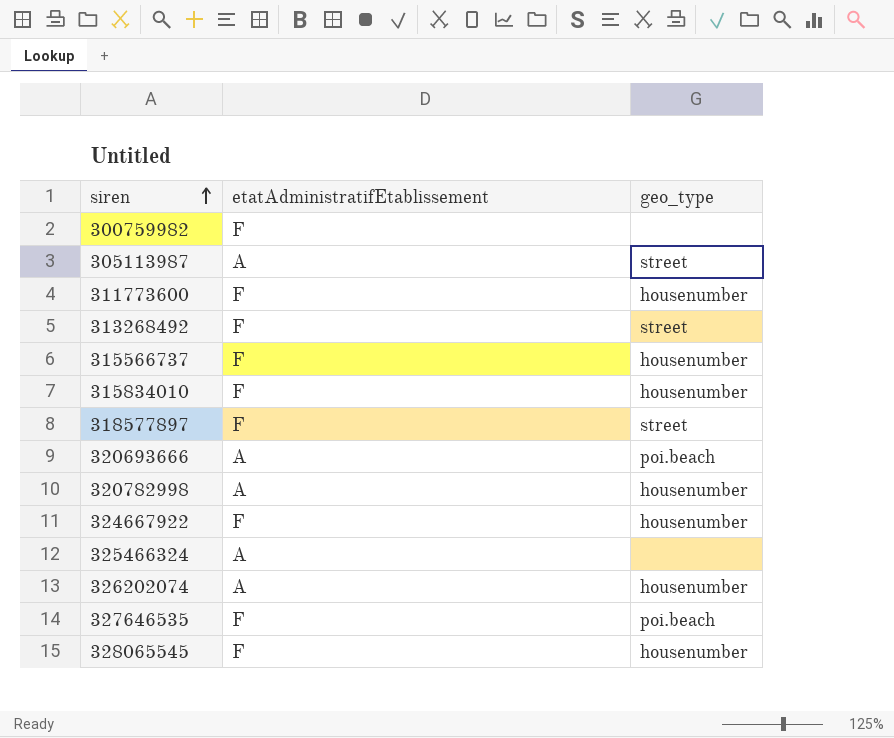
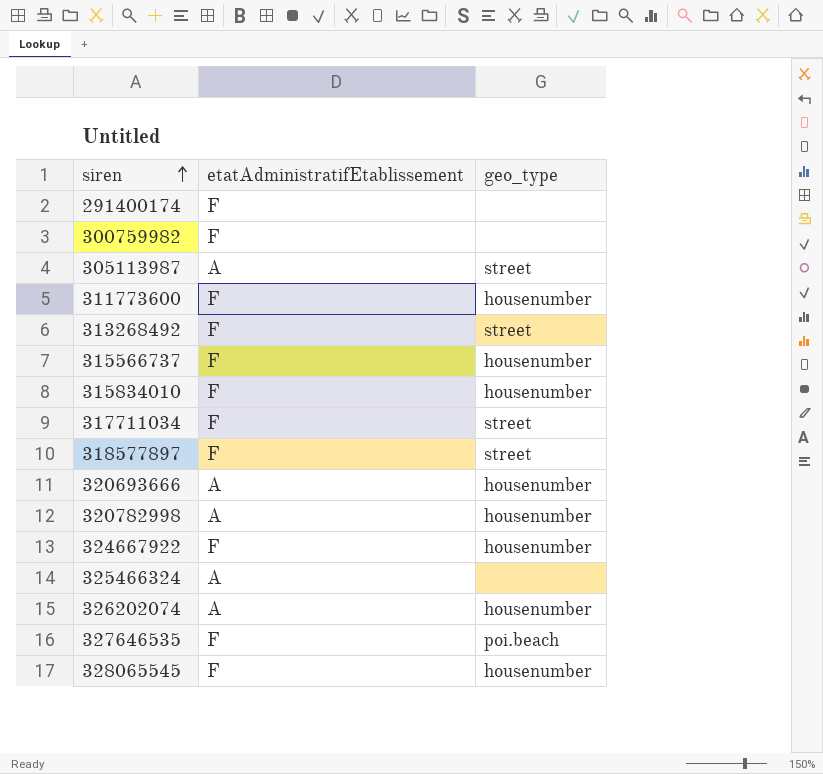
row 291400174: none -> F | none
row 317711034: none -> F | street
320693666 | geo_type: poi.beach -> housenumber

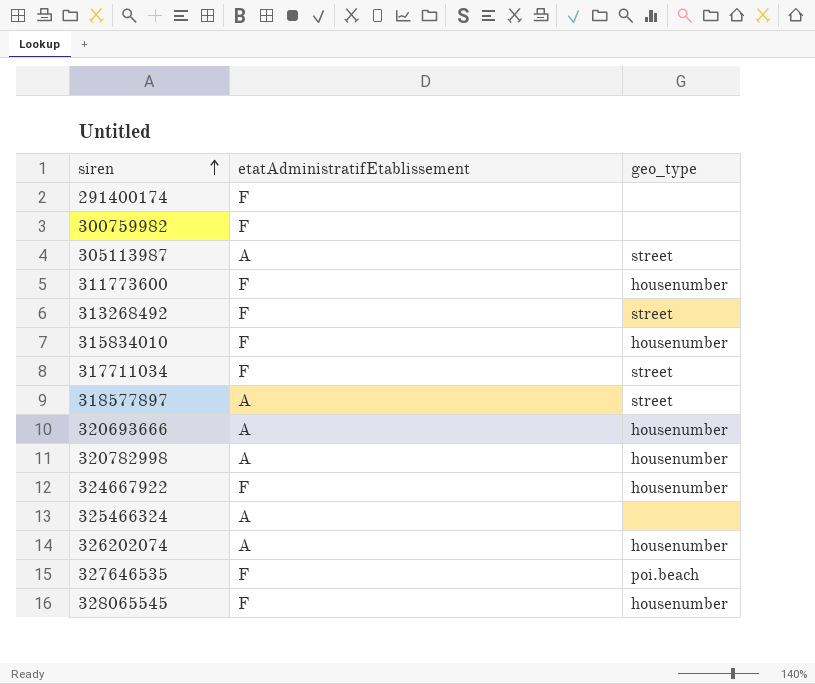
row 315566737: F | housenumber -> none
318577897 | etatAdministratifEtablissement: F -> A

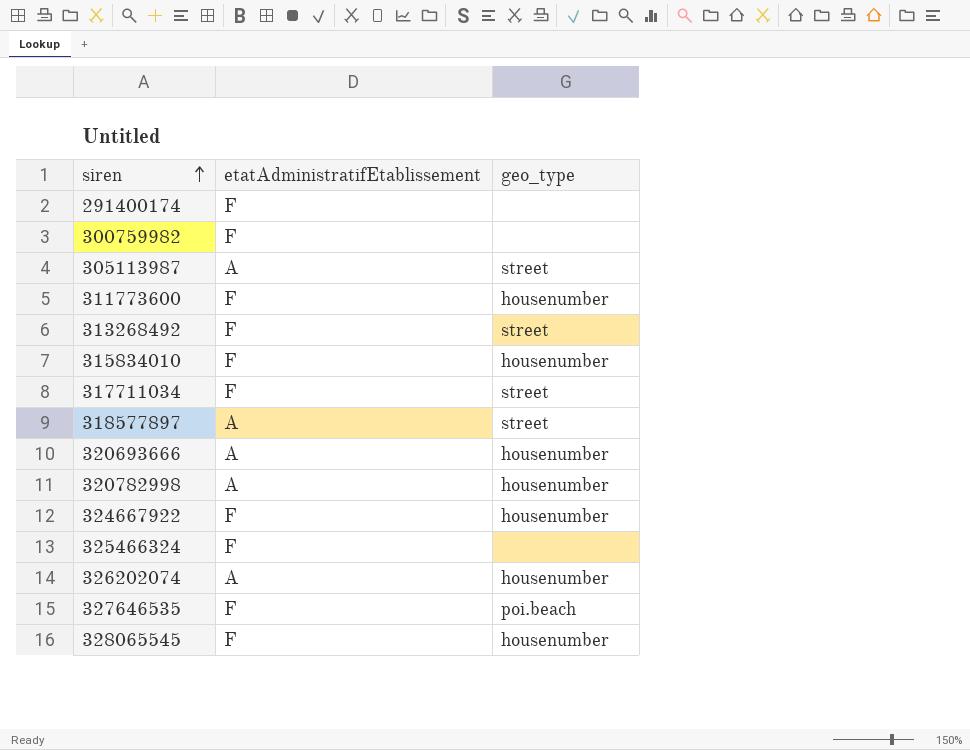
325466324 | etatAdministratifEtablissement: A -> F

